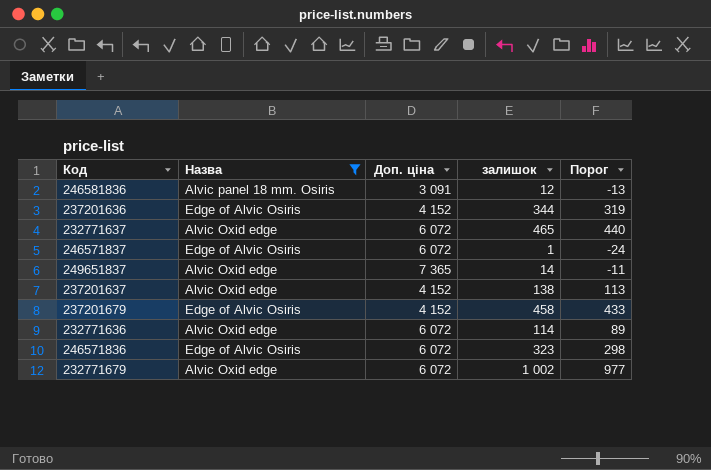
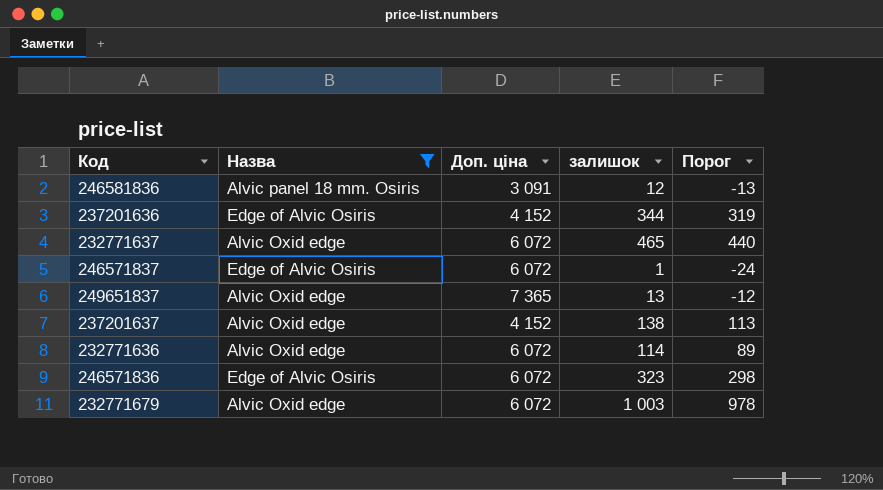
row 237201679: Edge of Alvic Osiris | 4 152 | 458 | 433 -> none
249651837 | залишок: 14 -> 13
249651837 | Порог: -11 -> -12
232771679 | залишок: 1 002 -> 1 003
232771679 | Порог: 977 -> 978

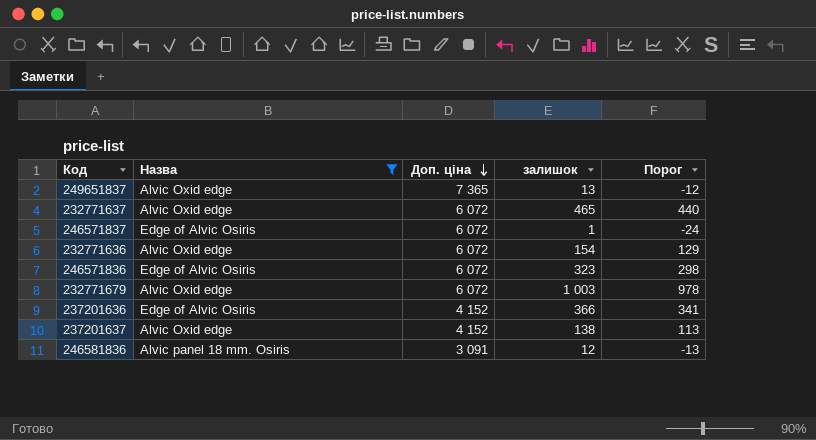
row order: none -> Доп. ціна descending
232771636 | залишок: 114 -> 154
232771636 | Порог: 89 -> 129
237201636 | залишок: 344 -> 366
237201636 | Порог: 319 -> 341

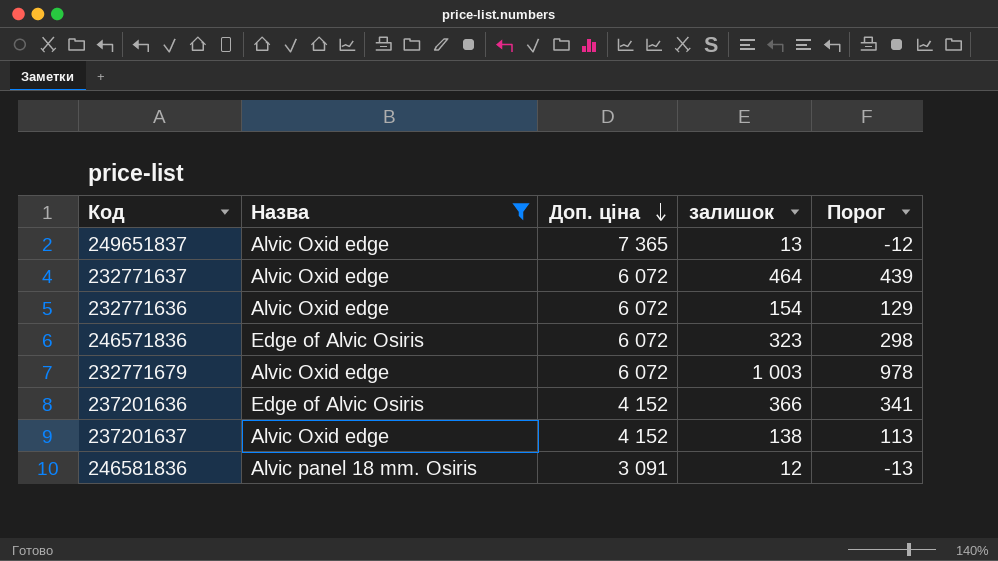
row 246571837: Edge of Alvic Osiris | 6 072 | 1 | -24 -> none
232771637 | залишок: 465 -> 464
232771637 | Порог: 440 -> 439

